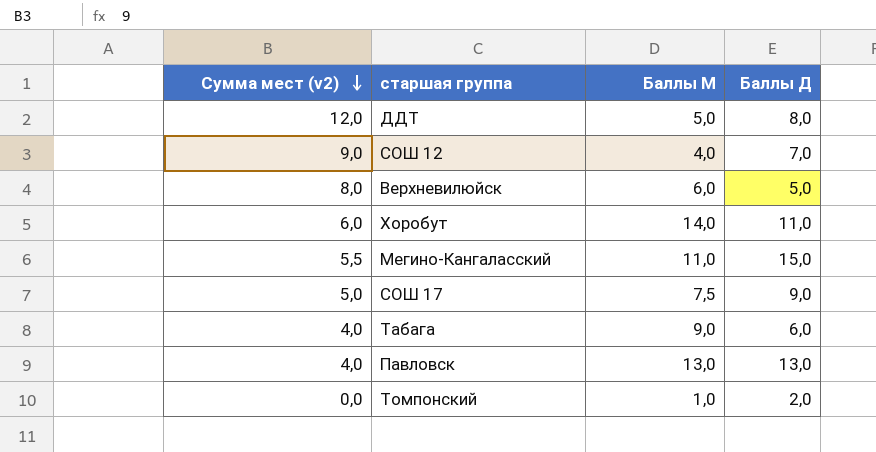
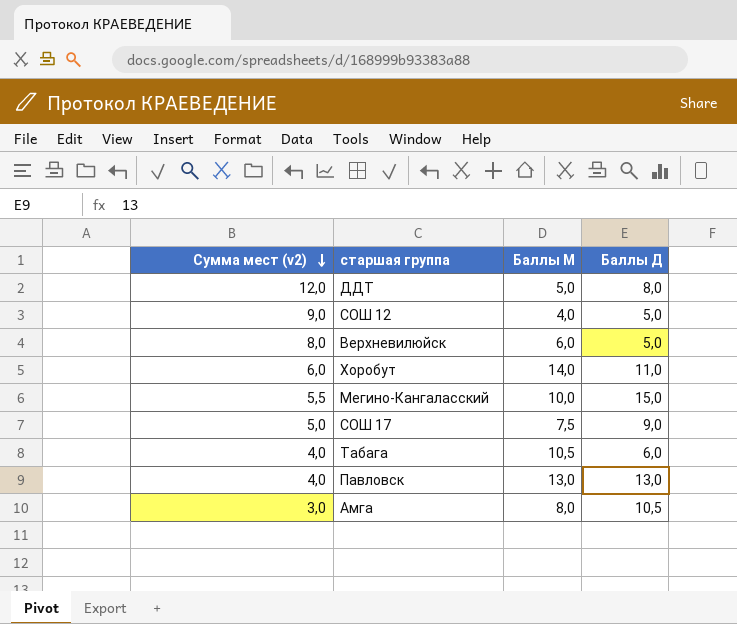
row Томпонский: 0,0 | 1,0 | 2,0 -> none
СОШ 12 | Баллы Д: 7,0 -> 5,0
Мегино-Кангаласский | Баллы М: 11,0 -> 10,0
Табага | Баллы М: 9,0 -> 10,5
row Амга: none -> 3,0 | 8,0 | 10,5

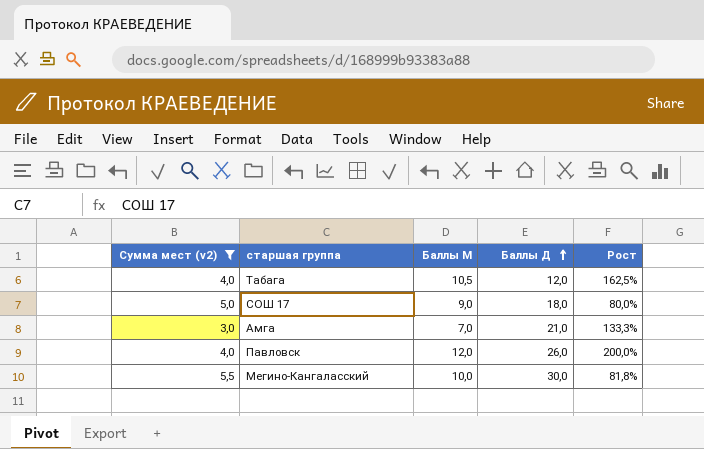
filter: none -> Сумма мест (v2) <= 5,5
row order: Сумма мест (v2) descending -> Баллы Д ascending
column Рост | formula: none -> ([Баллы М] - [Сумма мест (v2)]) / [Сумма мест (v2)]
Табага | Баллы Д: 6,0 -> 12,0
СОШ 17 | Баллы М: 7,5 -> 9,0
СОШ 17 | Баллы Д: 9,0 -> 18,0
Амга | Баллы М: 8,0 -> 7,0
Амга | Баллы Д: 10,5 -> 21,0
Павловск | Баллы М: 13,0 -> 12,0
Павловск | Баллы Д: 13,0 -> 26,0
Мегино-Кангаласский | Баллы Д: 15,0 -> 30,0

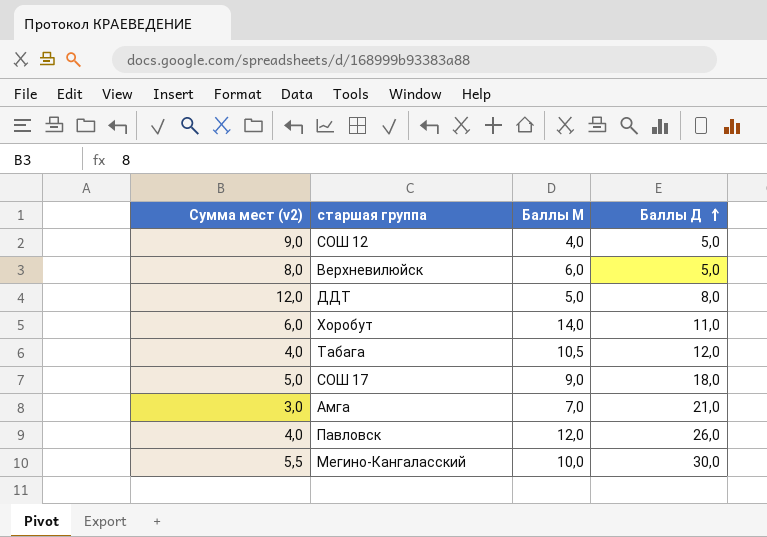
filter: Сумма мест (v2) <= 5,5 -> none
column Рост | formula: ([Баллы М] - [Сумма мест (v2)]) / [Сумма мест (v2)] -> none

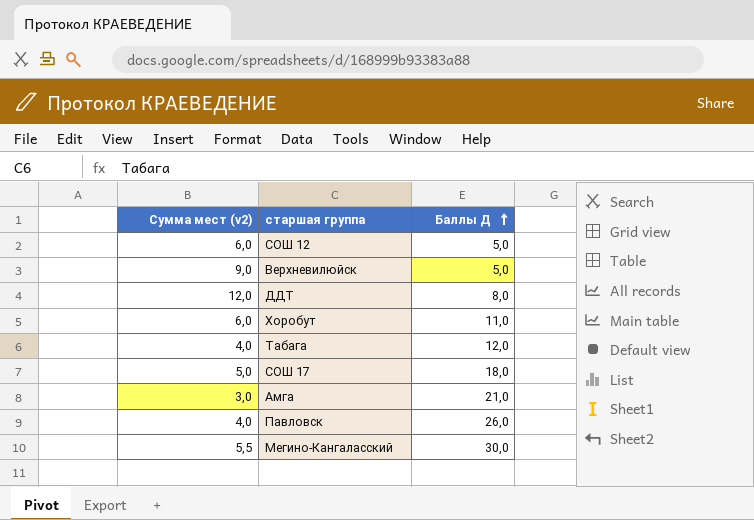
column Баллы М | position: 3 -> none
СОШ 12 | Сумма мест (v2): 9,0 -> 6,0
Верхневилюйск | Сумма мест (v2): 8,0 -> 9,0

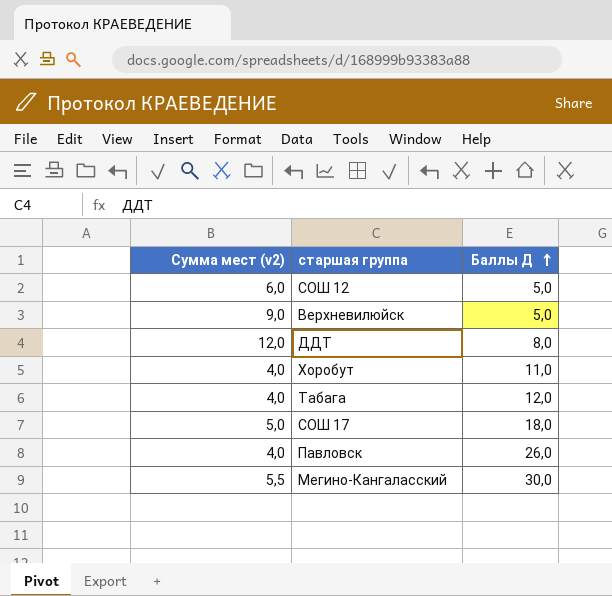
row Амга: 3,0 | 21,0 -> none
Хоробут | Сумма мест (v2): 6,0 -> 4,0

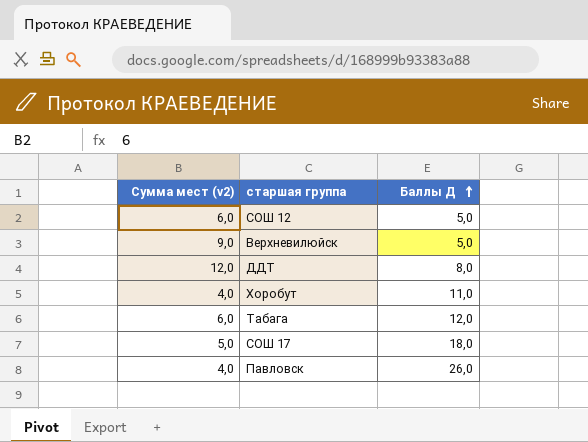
row Мегино-Кангаласский: 5,5 | 30,0 -> none
Табага | Сумма мест (v2): 4,0 -> 6,0

